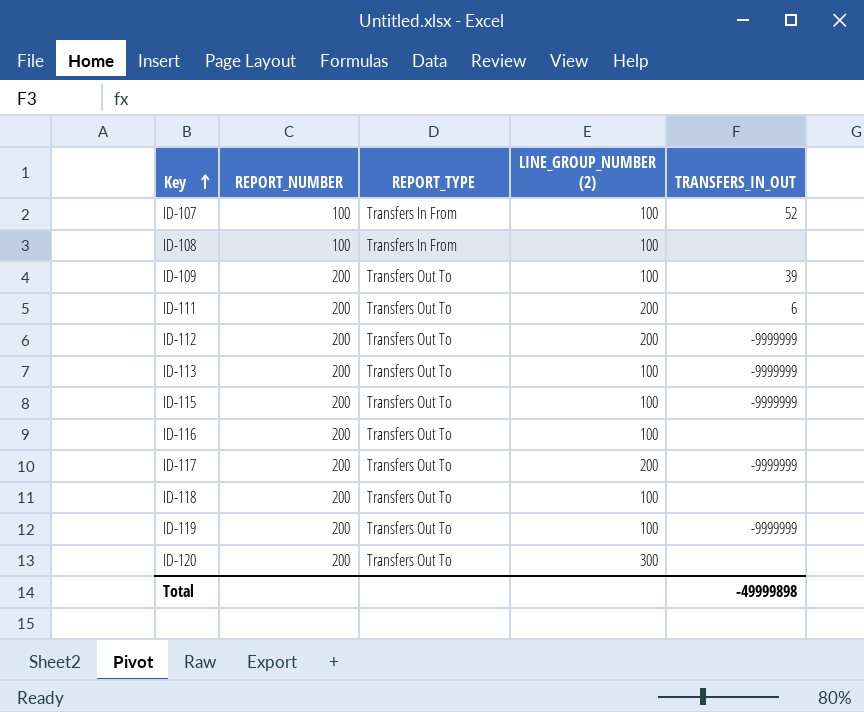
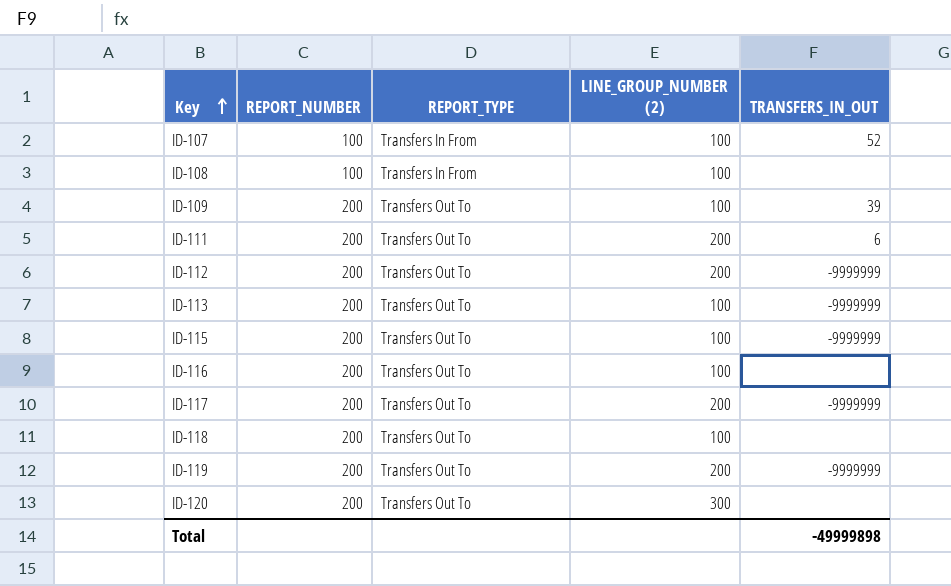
ID-119 | LINE_GROUP_NUMBER (2): 100 -> 200

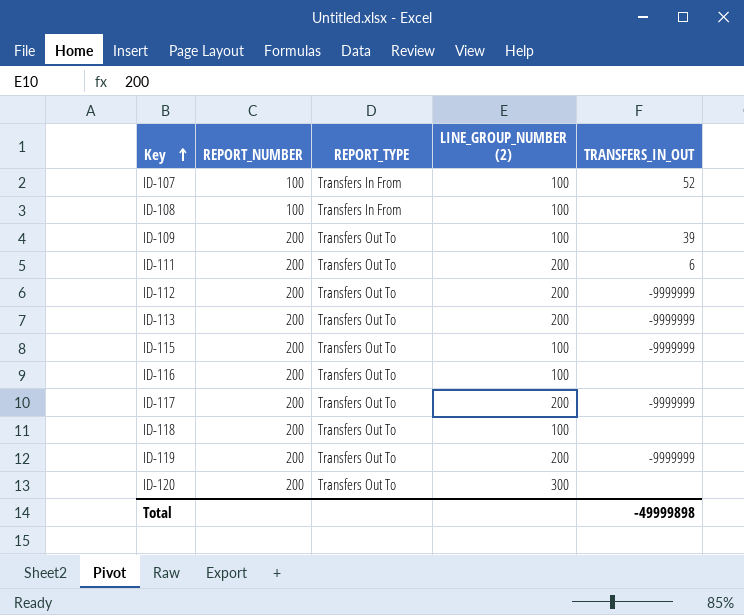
ID-113 | LINE_GROUP_NUMBER (2): 100 -> 200

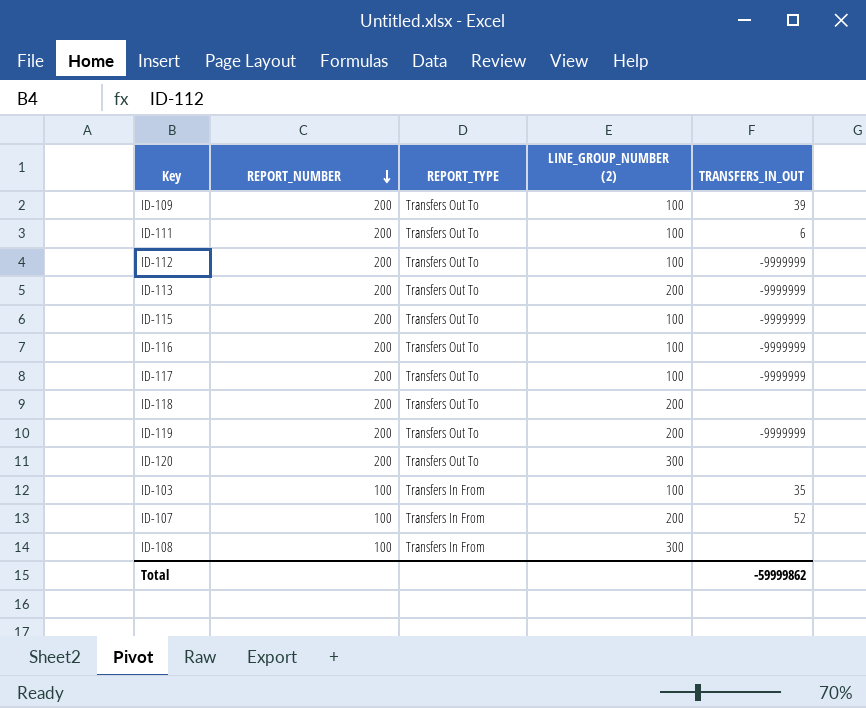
row order: Key ascending -> REPORT_NUMBER descending
ID-111 | LINE_GROUP_NUMBER (2): 200 -> 100
ID-112 | LINE_GROUP_NUMBER (2): 200 -> 100
ID-116 | TRANSFERS_IN_OUT: none -> -9999999
ID-117 | LINE_GROUP_NUMBER (2): 200 -> 100
ID-118 | LINE_GROUP_NUMBER (2): 100 -> 200
row ID-103: none -> 100 | Transfers In From | 100 | 35
ID-107 | LINE_GROUP_NUMBER (2): 100 -> 200
ID-108 | LINE_GROUP_NUMBER (2): 100 -> 300
Total | TRANSFERS_IN_OUT: -49999898 -> -59999862

